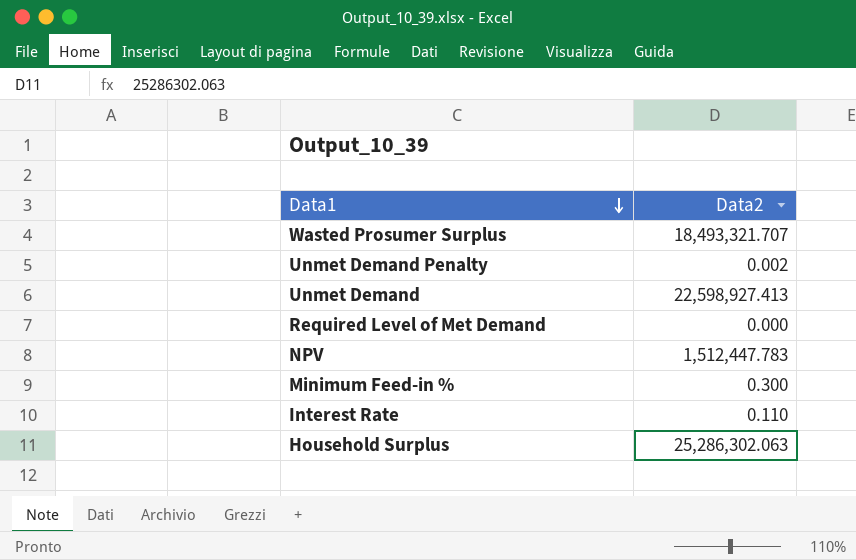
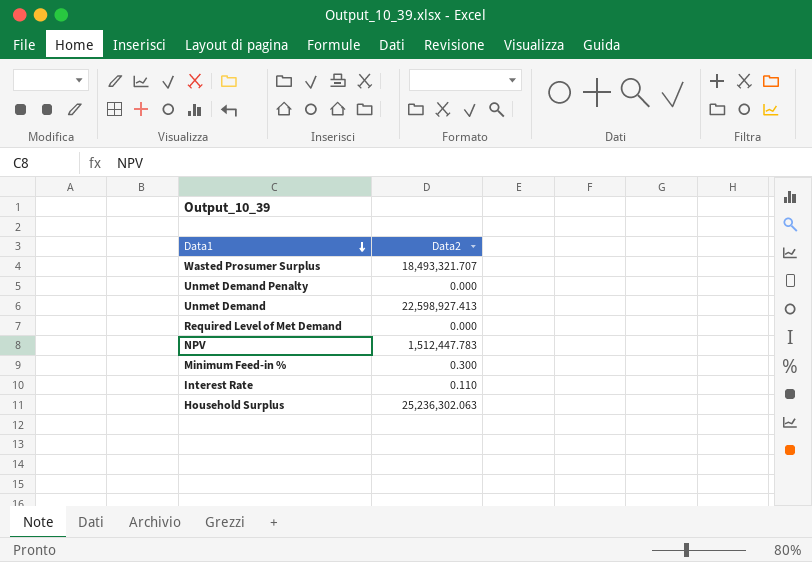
Unmet Demand Penalty | Data2: 0.002 -> 0.000
Household Surplus | Data2: 25,286,302.063 -> 25,236,302.063

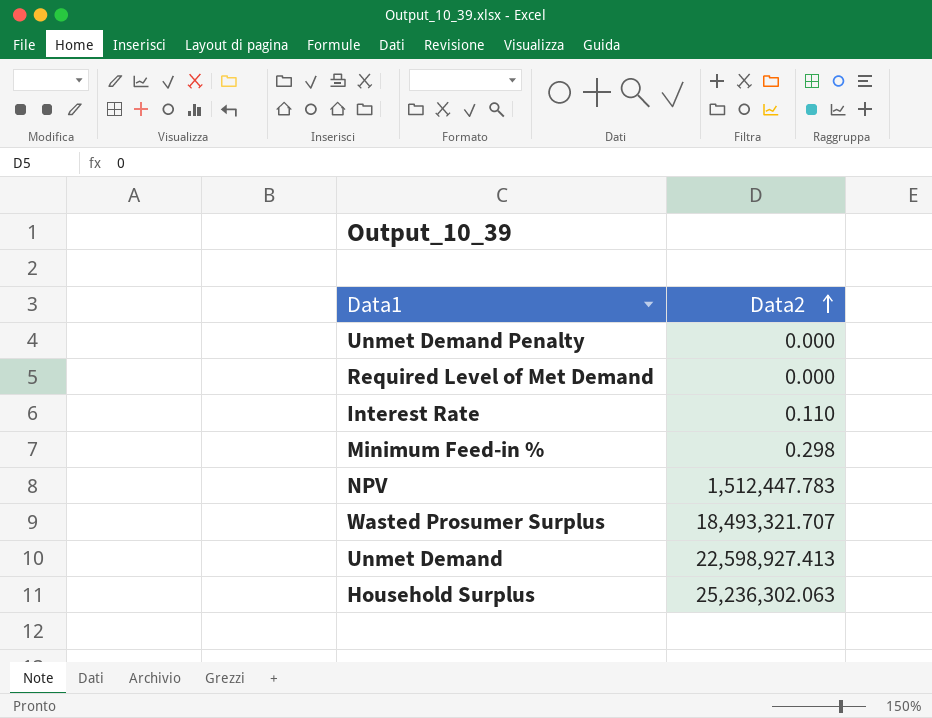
row order: Data1 descending -> Data2 ascending
Minimum Feed-in % | Data2: 0.300 -> 0.298

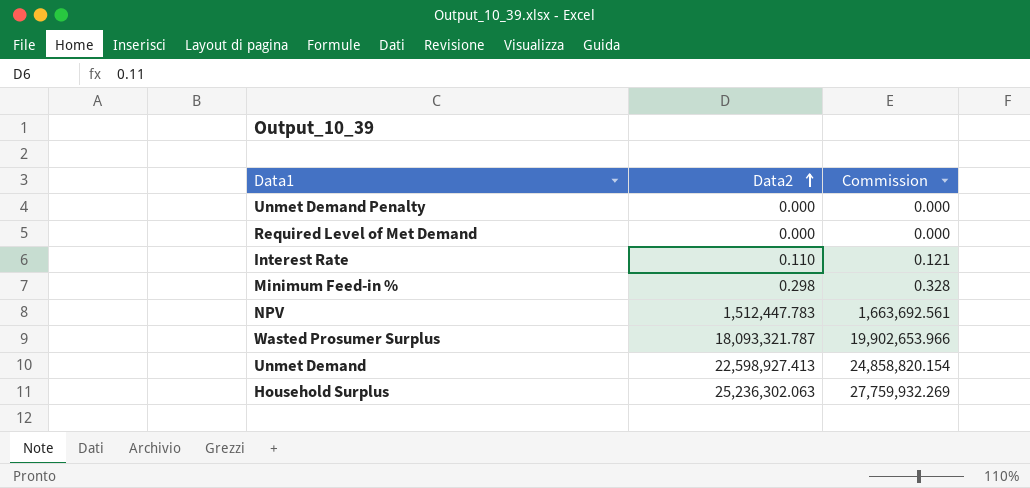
column Commission | formula: none -> [Data2] * 1.1
Wasted Prosumer Surplus | Data2: 18,493,321.707 -> 18,093,321.787

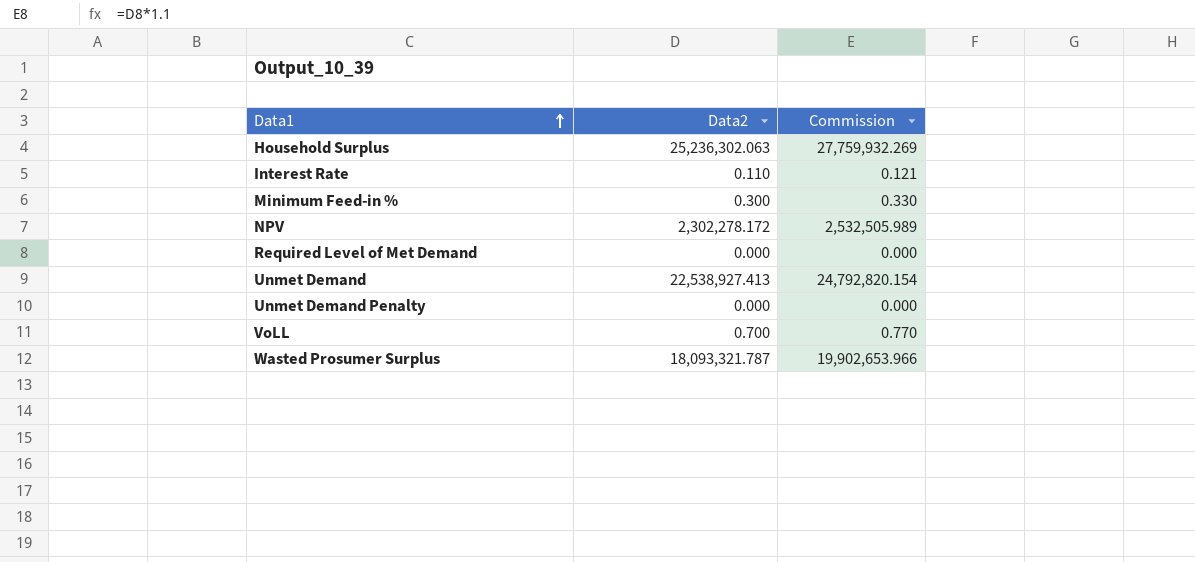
row order: Data2 ascending -> Data1 ascending
Minimum Feed-in % | Data2: 0.298 -> 0.300
Minimum Feed-in % | Commission: 0.328 -> 0.330
NPV | Data2: 1,512,447.783 -> 2,302,278.172
NPV | Commission: 1,663,692.561 -> 2,532,505.989
Unmet Demand | Data2: 22,598,927.413 -> 22,538,927.413
Unmet Demand | Commission: 24,858,820.154 -> 24,792,820.154
row VoLL: none -> 0.700 | 0.770

